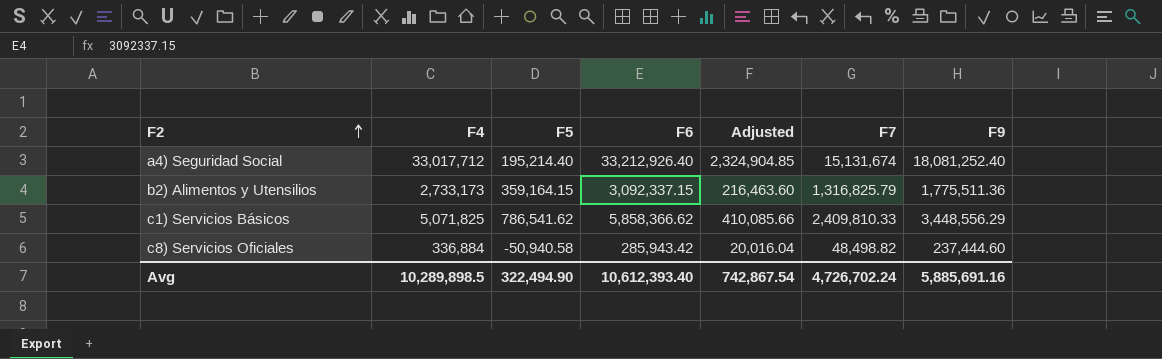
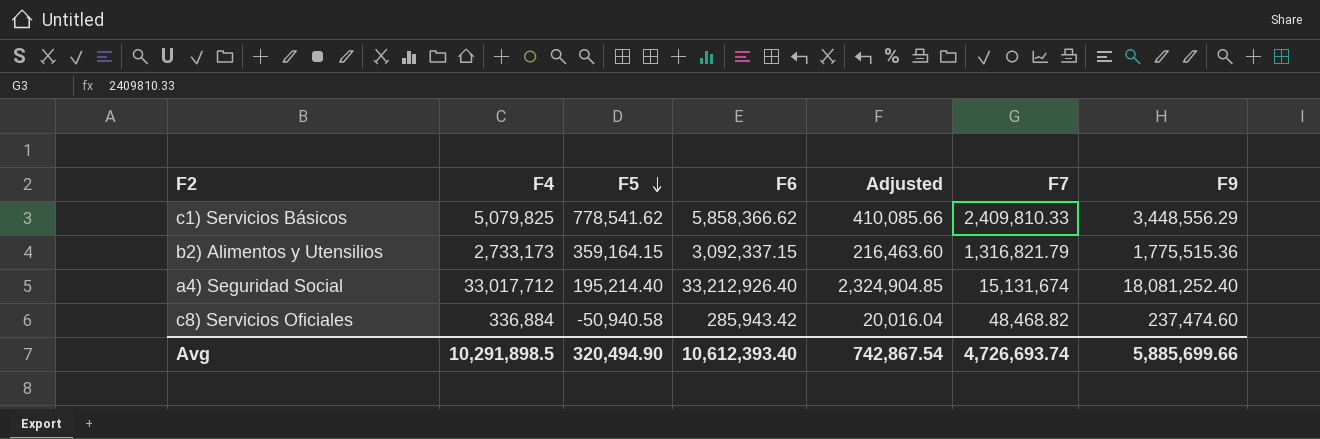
row order: F2 ascending -> F5 descending
c1) Servicios Básicos | F4: 5,071,825 -> 5,079,825
c1) Servicios Básicos | F5: 786,541.62 -> 778,541.62
b2) Alimentos y Utensilios | F7: 1,316,825.79 -> 1,316,821.79
b2) Alimentos y Utensilios | F9: 1,775,511.36 -> 1,775,515.36
c8) Servicios Oficiales | F7: 48,498.82 -> 48,468.82
c8) Servicios Oficiales | F9: 237,444.60 -> 237,474.60
Avg | F4: 10,289,898.5 -> 10,291,898.5
Avg | F5: 322,494.90 -> 320,494.90
Avg | F7: 4,726,702.24 -> 4,726,693.74
Avg | F9: 5,885,691.16 -> 5,885,699.66

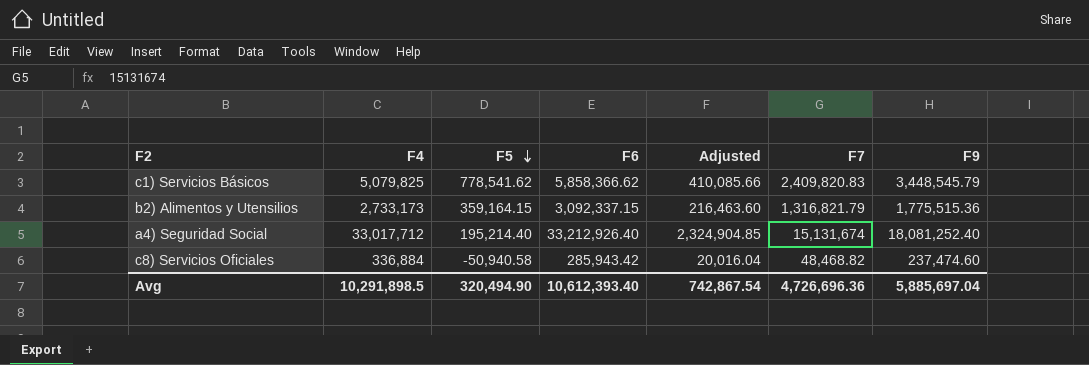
c1) Servicios Básicos | F7: 2,409,810.33 -> 2,409,820.83
c1) Servicios Básicos | F9: 3,448,556.29 -> 3,448,545.79
Avg | F7: 4,726,693.74 -> 4,726,696.36
Avg | F9: 5,885,699.66 -> 5,885,697.04

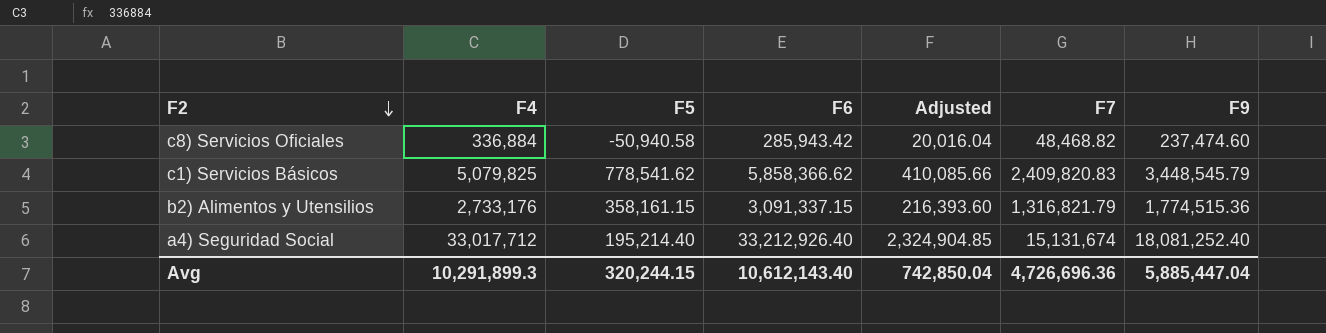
row order: F5 descending -> F2 descending
b2) Alimentos y Utensilios | F4: 2,733,173 -> 2,733,176
b2) Alimentos y Utensilios | F5: 359,164.15 -> 358,161.15
b2) Alimentos y Utensilios | F6: 3,092,337.15 -> 3,091,337.15
b2) Alimentos y Utensilios | Adjusted: 216,463.60 -> 216,393.60
b2) Alimentos y Utensilios | F9: 1,775,515.36 -> 1,774,515.36
Avg | F4: 10,291,898.5 -> 10,291,899.3
Avg | F5: 320,494.90 -> 320,244.15
Avg | F6: 10,612,393.40 -> 10,612,143.40
Avg | Adjusted: 742,867.54 -> 742,850.04
Avg | F9: 5,885,697.04 -> 5,885,447.04

